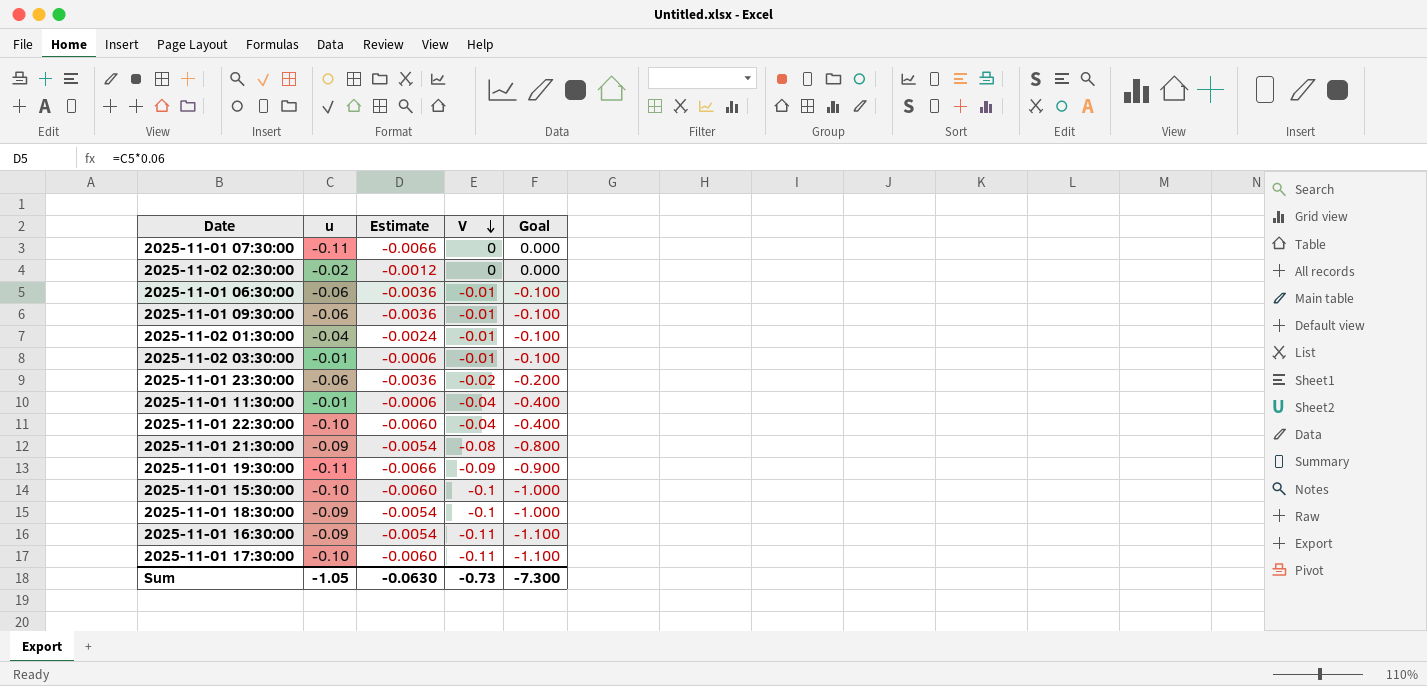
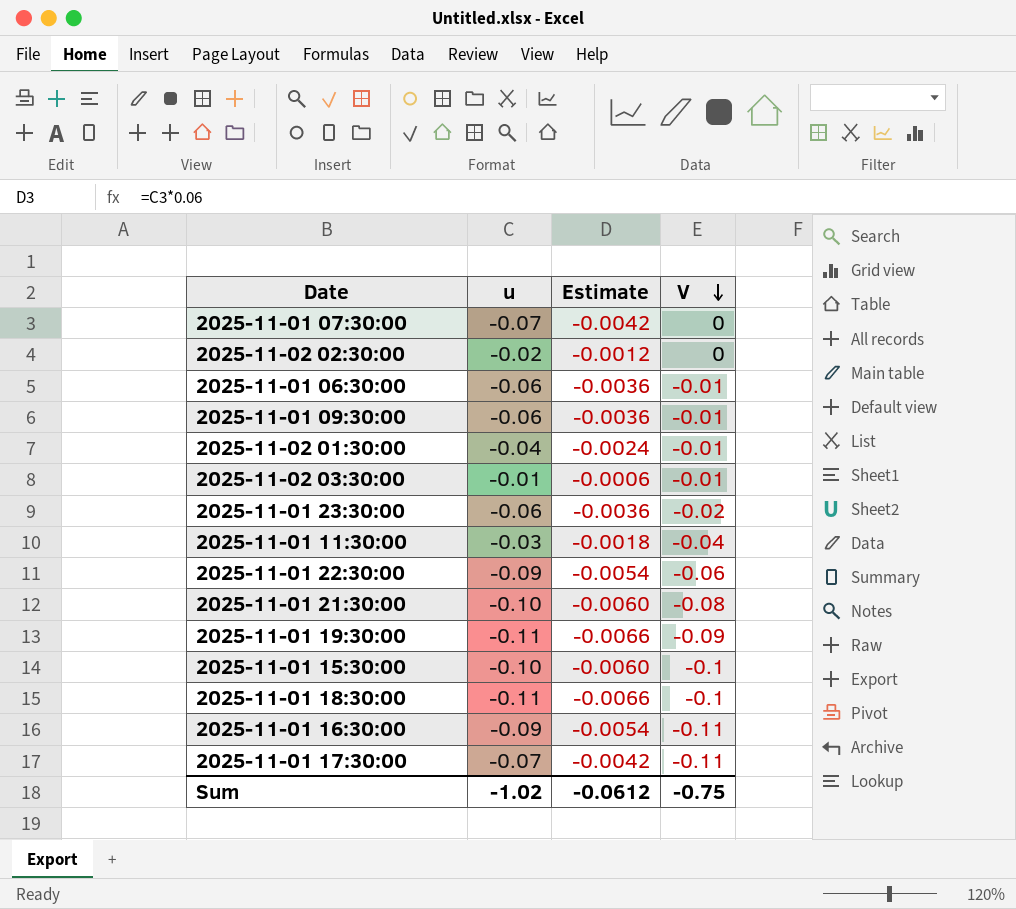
column Goal | formula: [V] * 10 -> none
2025-11-01 07:30:00 | u: -0.11 -> -0.07
2025-11-01 07:30:00 | Estimate: -0.0066 -> -0.0042
2025-11-01 11:30:00 | u: -0.01 -> -0.03
2025-11-01 11:30:00 | Estimate: -0.0006 -> -0.0018
2025-11-01 22:30:00 | u: -0.10 -> -0.09
2025-11-01 22:30:00 | Estimate: -0.0060 -> -0.0054
2025-11-01 22:30:00 | V: -0.04 -> -0.06
2025-11-01 21:30:00 | u: -0.09 -> -0.10
2025-11-01 21:30:00 | Estimate: -0.0054 -> -0.0060
2025-11-01 18:30:00 | u: -0.09 -> -0.11
2025-11-01 18:30:00 | Estimate: -0.0054 -> -0.0066
2025-11-01 17:30:00 | u: -0.10 -> -0.07
2025-11-01 17:30:00 | Estimate: -0.0060 -> -0.0042
Sum | u: -1.05 -> -1.02
Sum | Estimate: -0.0630 -> -0.0612
Sum | V: -0.73 -> -0.75

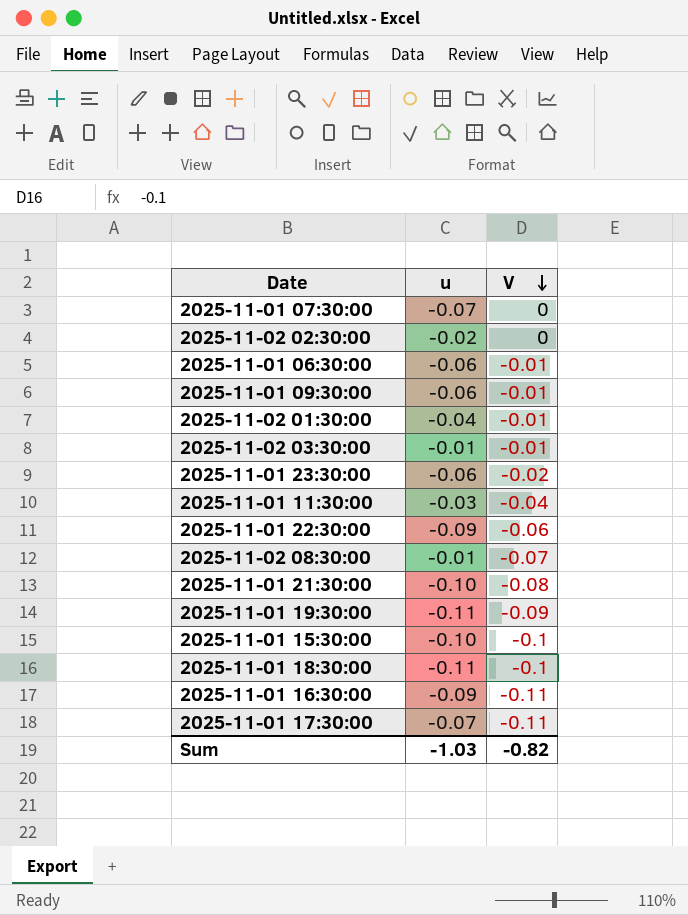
column Estimate | formula: [u] * 0.06 -> none
row 2025-11-02 08:30:00: none -> -0.01 | -0.07
Sum | u: -1.02 -> -1.03
Sum | V: -0.75 -> -0.82

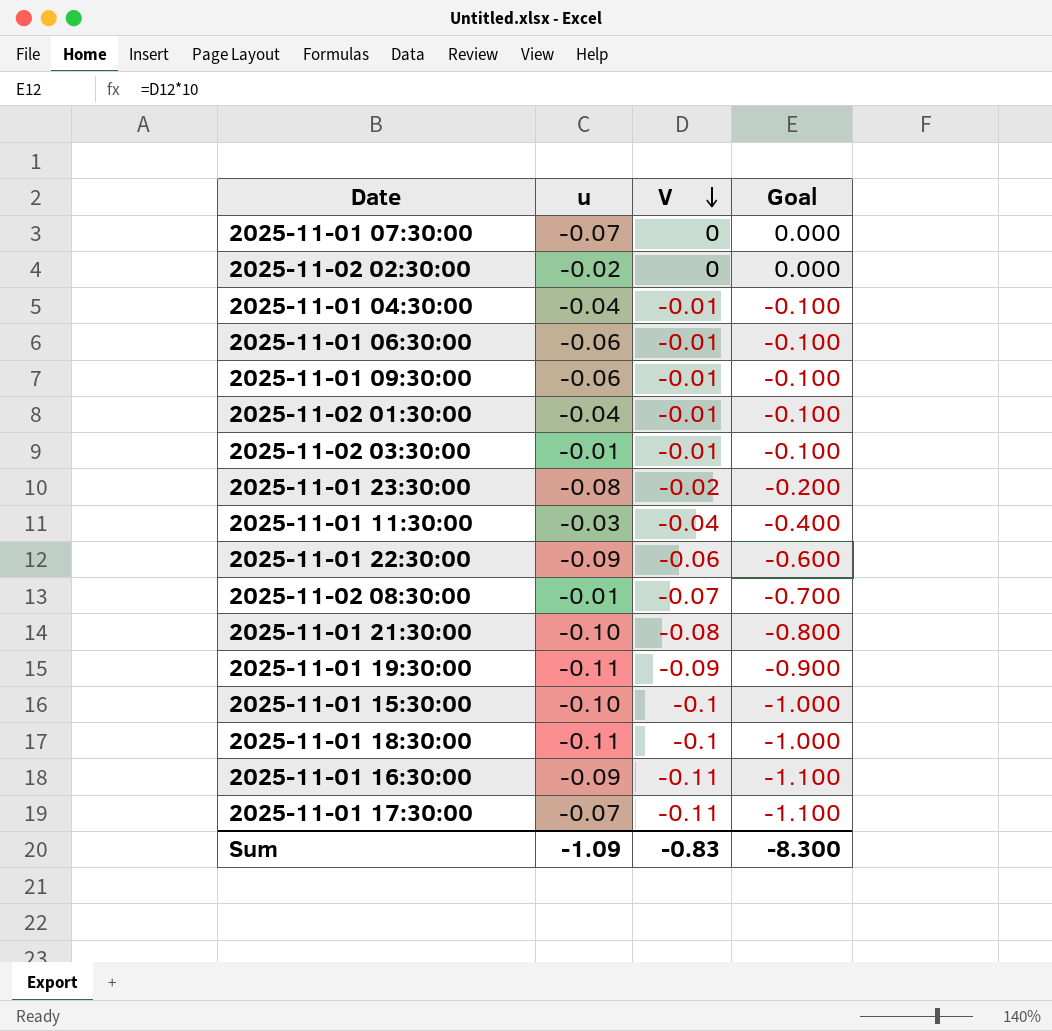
column Goal | formula: none -> [V] * 10
row 2025-11-01 04:30:00: none -> -0.04 | -0.01 | -0.100
2025-11-01 23:30:00 | u: -0.06 -> -0.08
Sum | u: -1.03 -> -1.09
Sum | V: -0.82 -> -0.83

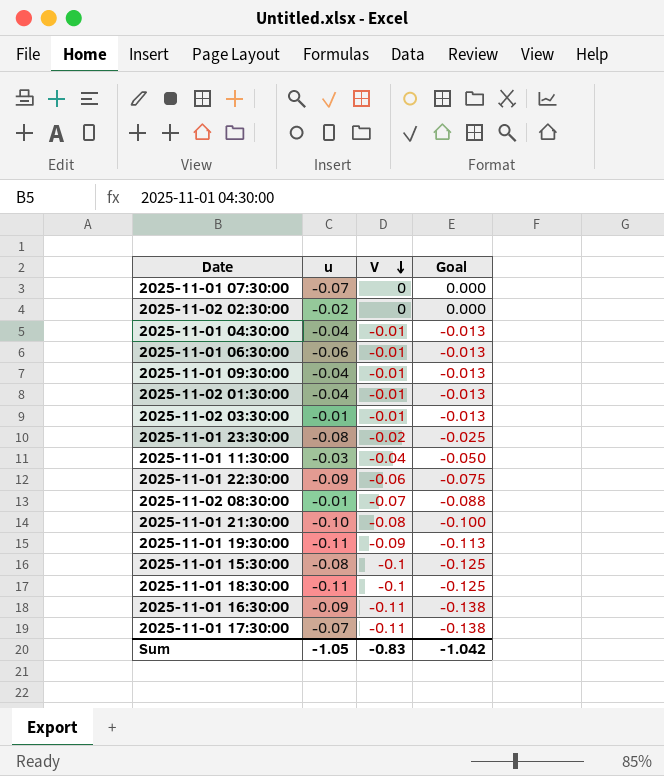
column Goal | formula: [V] * 10 -> [V] * 1.25
2025-11-01 09:30:00 | u: -0.06 -> -0.04
2025-11-01 15:30:00 | u: -0.10 -> -0.08
Sum | u: -1.09 -> -1.05
Sum | Goal: -8.300 -> -1.042

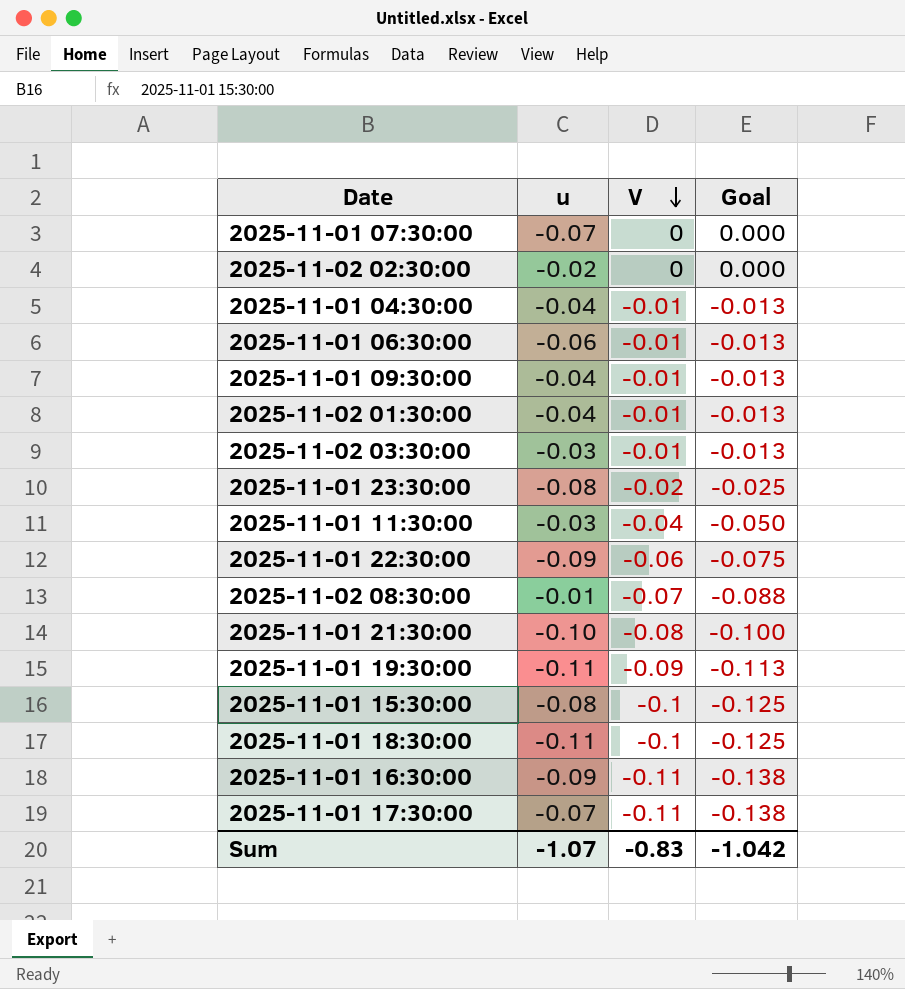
2025-11-02 03:30:00 | u: -0.01 -> -0.03
Sum | u: -1.05 -> -1.07

